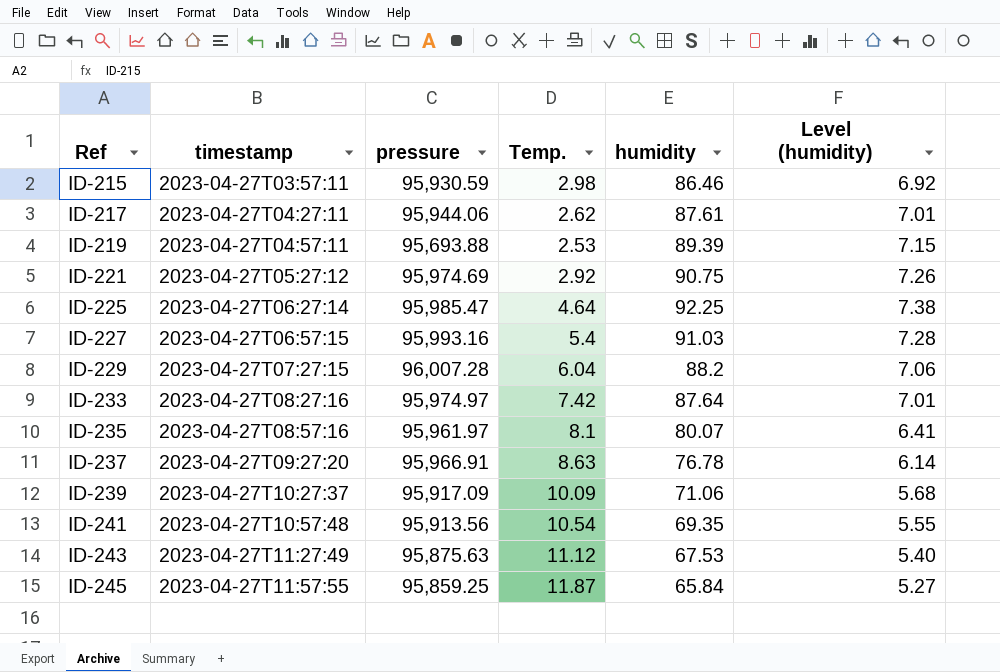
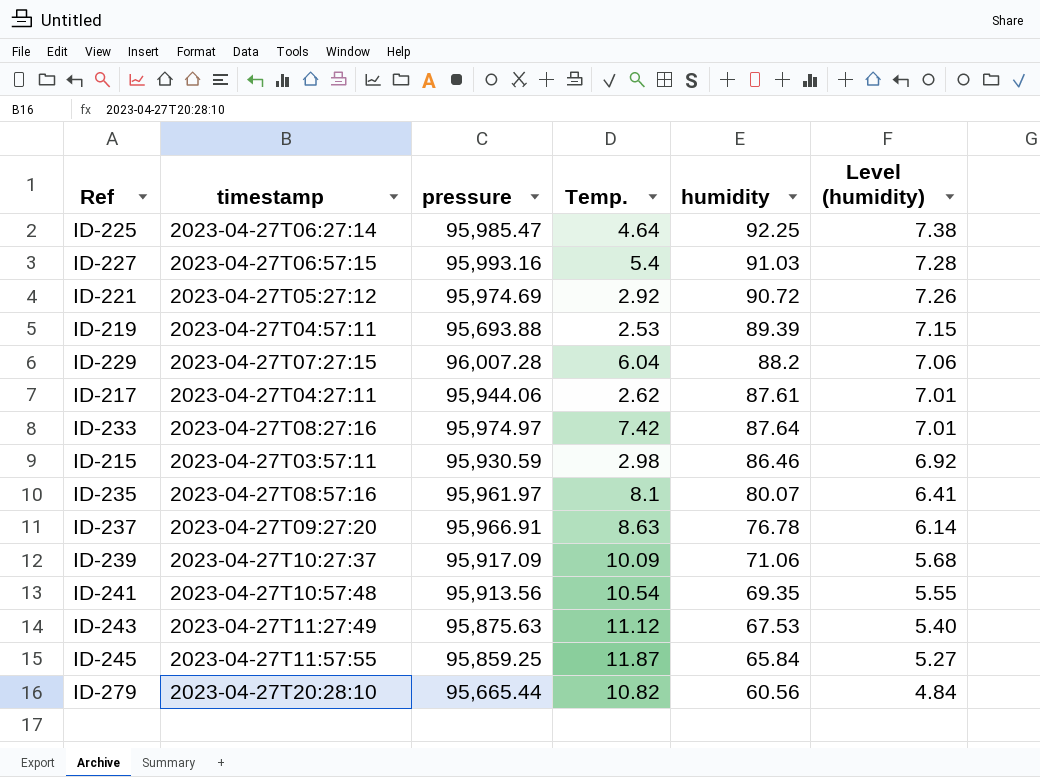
row order: Ref ascending -> Level (humidity) descending
ID-221 | humidity: 90.75 -> 90.72
row ID-279: none -> 2023-04-27T20:28:10 | 95,665.44 | 10.82 | 60.56 | 4.84

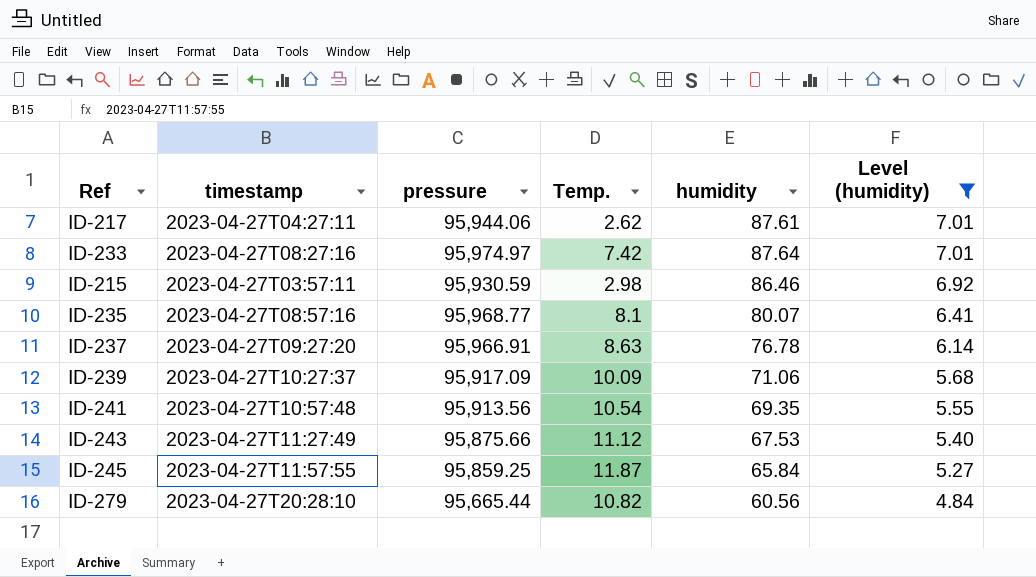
filter: none -> Level (humidity) <= 7.01
ID-235 | pressure: 95,961.97 -> 95,968.77
ID-243 | pressure: 95,875.63 -> 95,875.66

